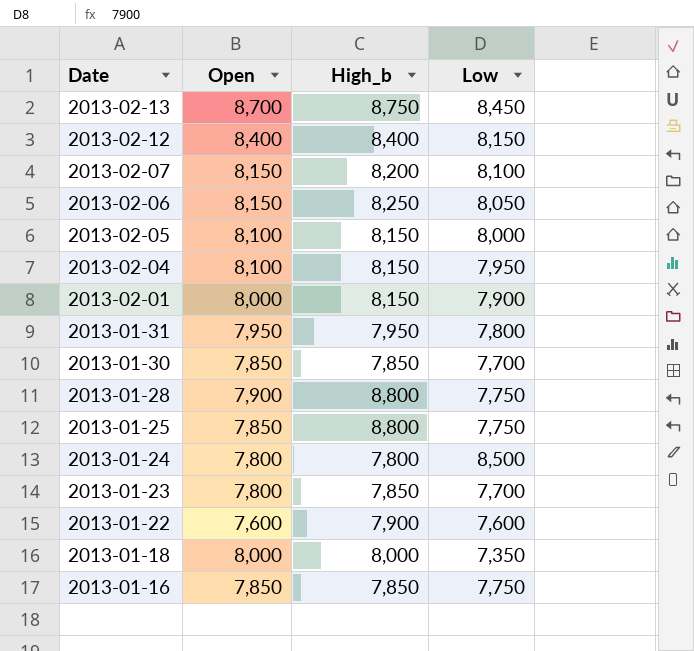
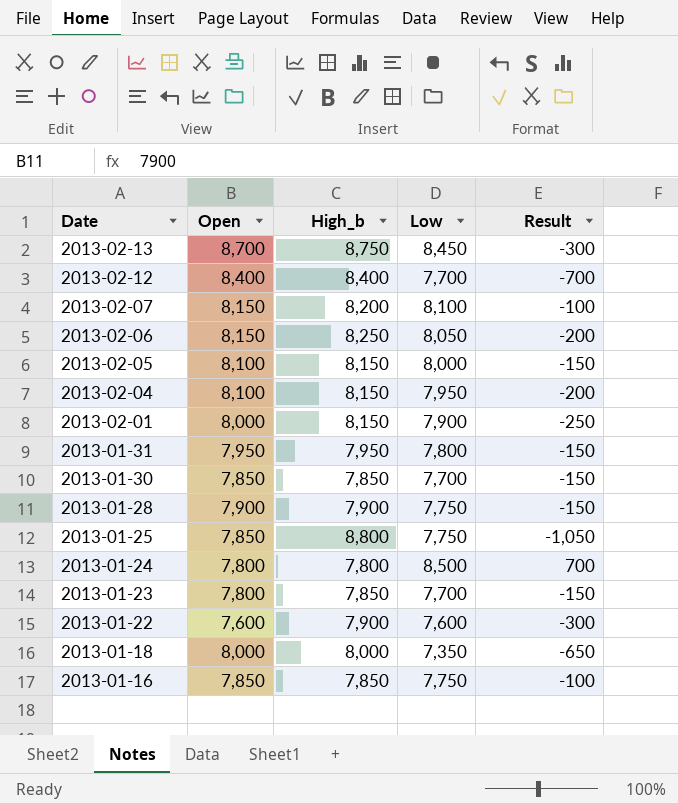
column Result | formula: none -> [Low] - [High_b]
2013-02-12 | Low: 8,150 -> 7,700
2013-01-28 | High_b: 8,800 -> 7,900

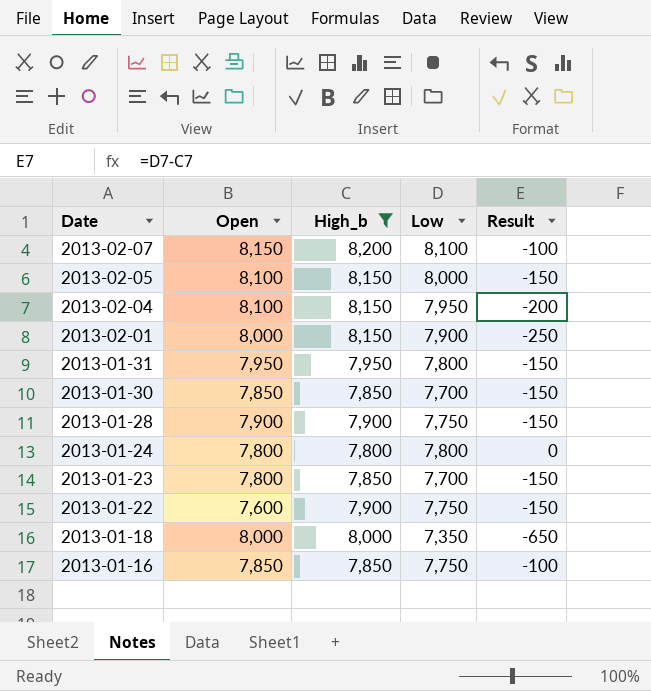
filter: none -> High_b <= 8,200
2013-01-24 | Low: 8,500 -> 7,800
2013-01-24 | Result: 700 -> 0
2013-01-22 | Low: 7,600 -> 7,750
2013-01-22 | Result: -300 -> -150

